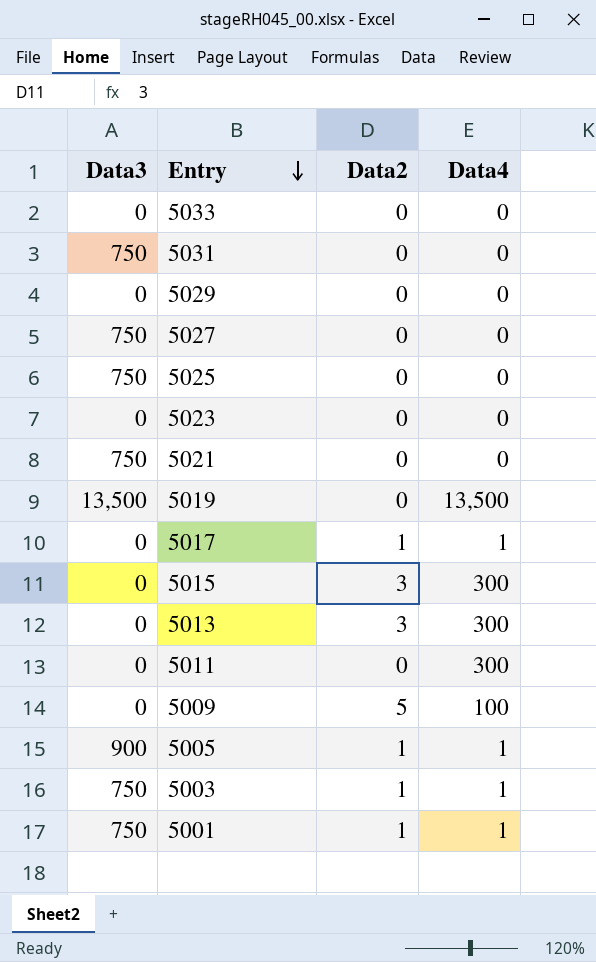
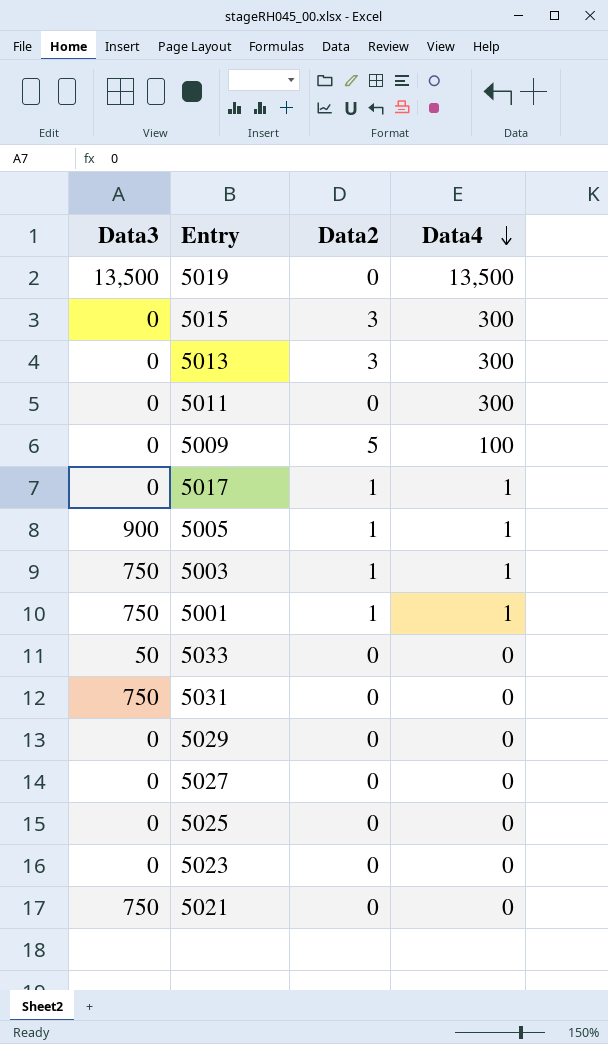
row order: Entry descending -> Data4 descending
5033 | Data3: 0 -> 50
5027 | Data3: 750 -> 0
5025 | Data3: 750 -> 0

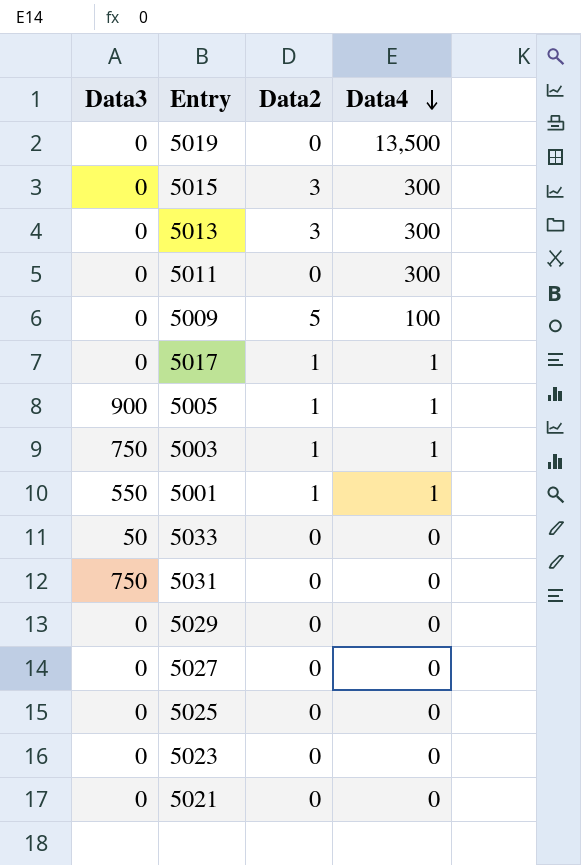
5019 | Data3: 13,500 -> 0
5001 | Data3: 750 -> 550
5021 | Data3: 750 -> 0

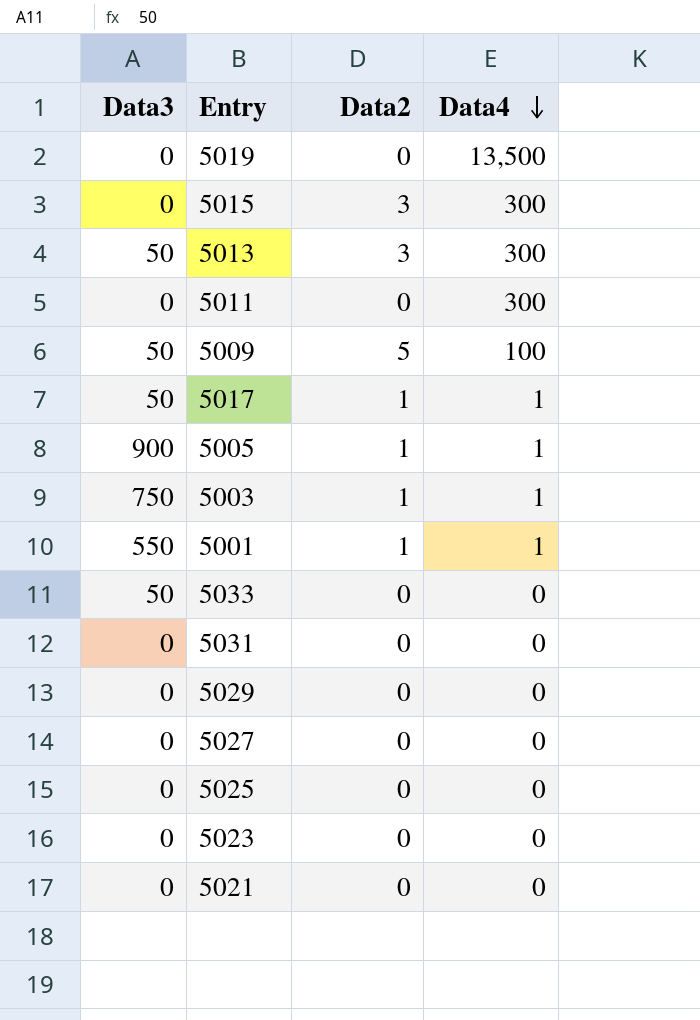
5013 | Data3: 0 -> 50
5009 | Data3: 0 -> 50
5017 | Data3: 0 -> 50
5031 | Data3: 750 -> 0

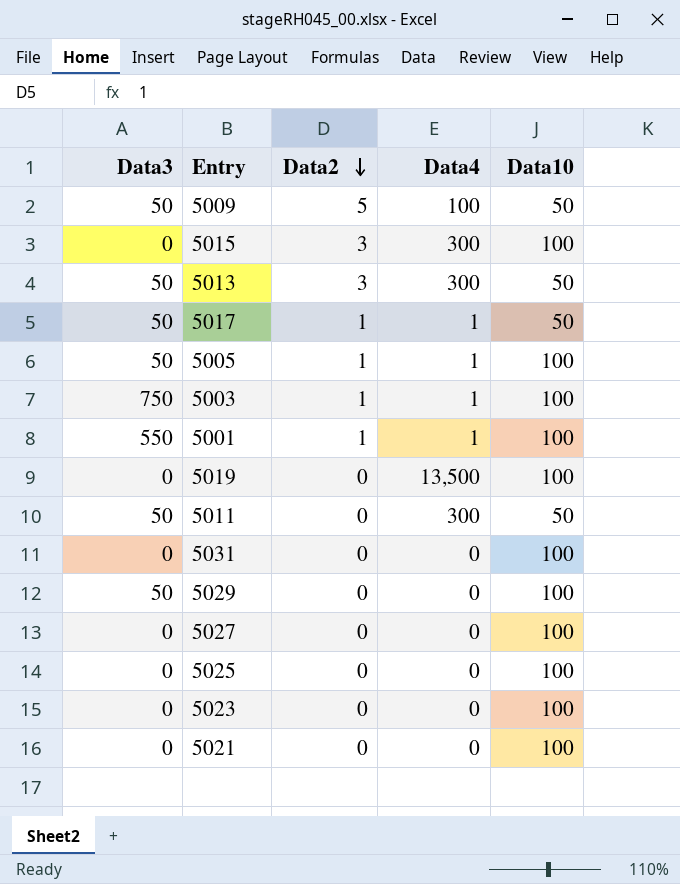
row order: Data4 descending -> Data2 descending
column Data10 | position: none -> 5
row 5033: 50 | 0 | 0 -> none
5005 | Data3: 900 -> 50
5011 | Data3: 0 -> 50
5029 | Data3: 0 -> 50

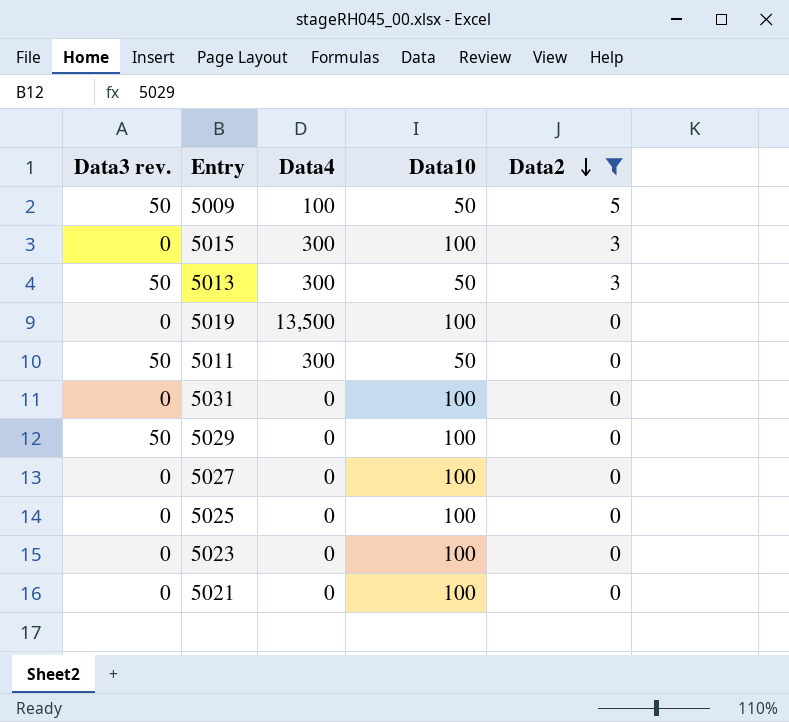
filter: none -> Data2 != 1
column name: Data3 -> Data3 rev.
column Data2 | position: 3 -> 5

